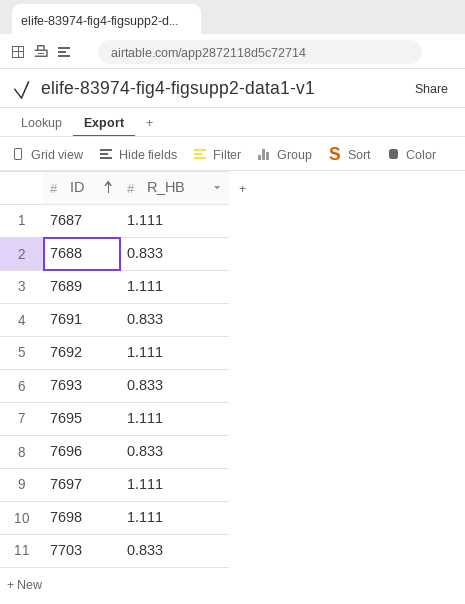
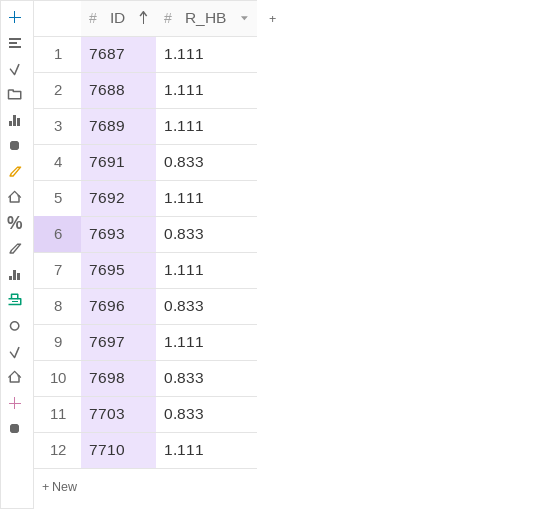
7688 | R_HB: 0.833 -> 1.111
7698 | R_HB: 1.111 -> 0.833
row 7710: none -> 1.111

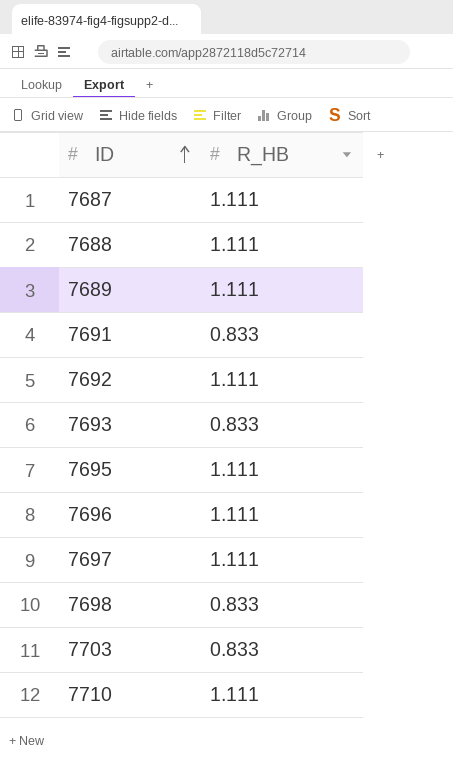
7696 | R_HB: 0.833 -> 1.111

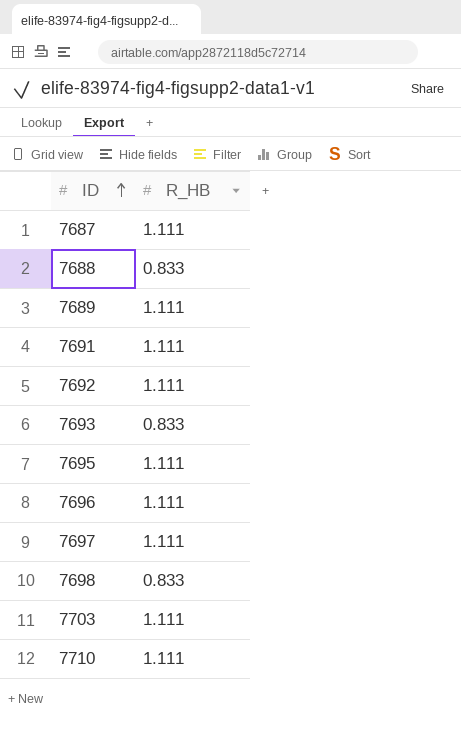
7688 | R_HB: 1.111 -> 0.833
7691 | R_HB: 0.833 -> 1.111
7703 | R_HB: 0.833 -> 1.111

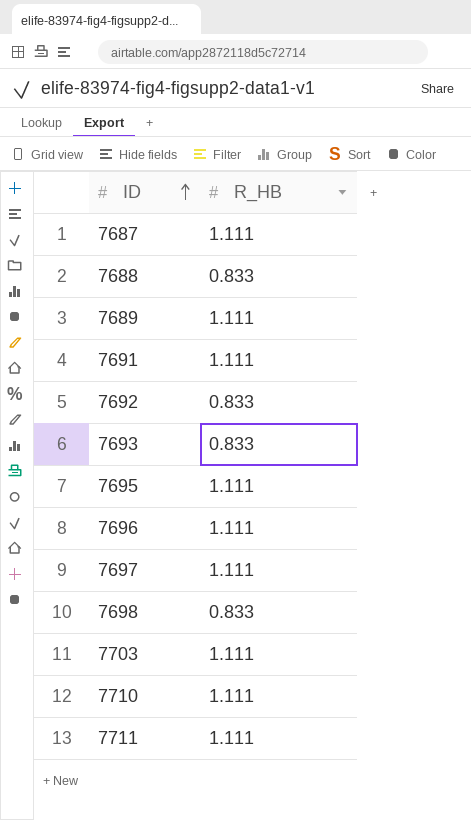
7692 | R_HB: 1.111 -> 0.833
row 7711: none -> 1.111

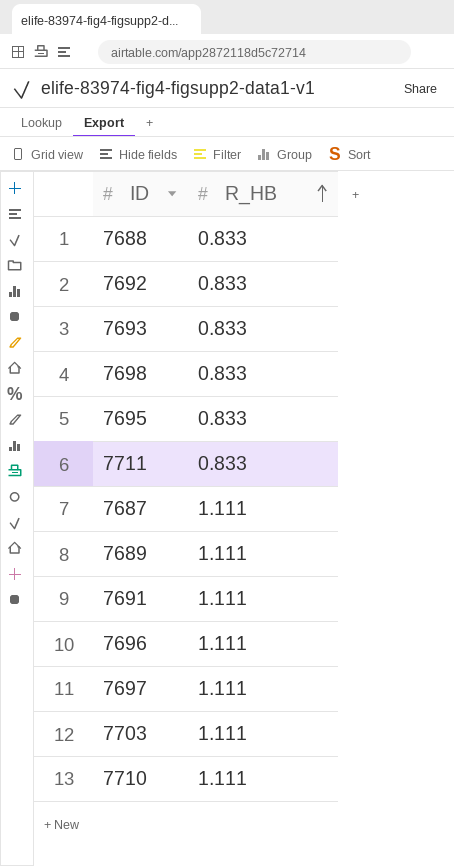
row order: ID ascending -> R_HB ascending
7695 | R_HB: 1.111 -> 0.833
7711 | R_HB: 1.111 -> 0.833

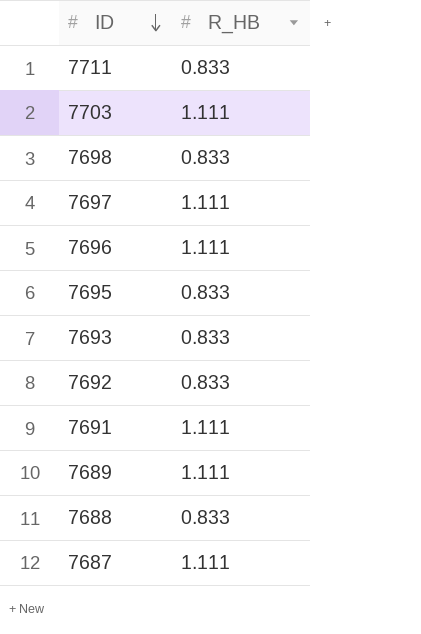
row order: R_HB ascending -> ID descending
row 7710: 1.111 -> none

